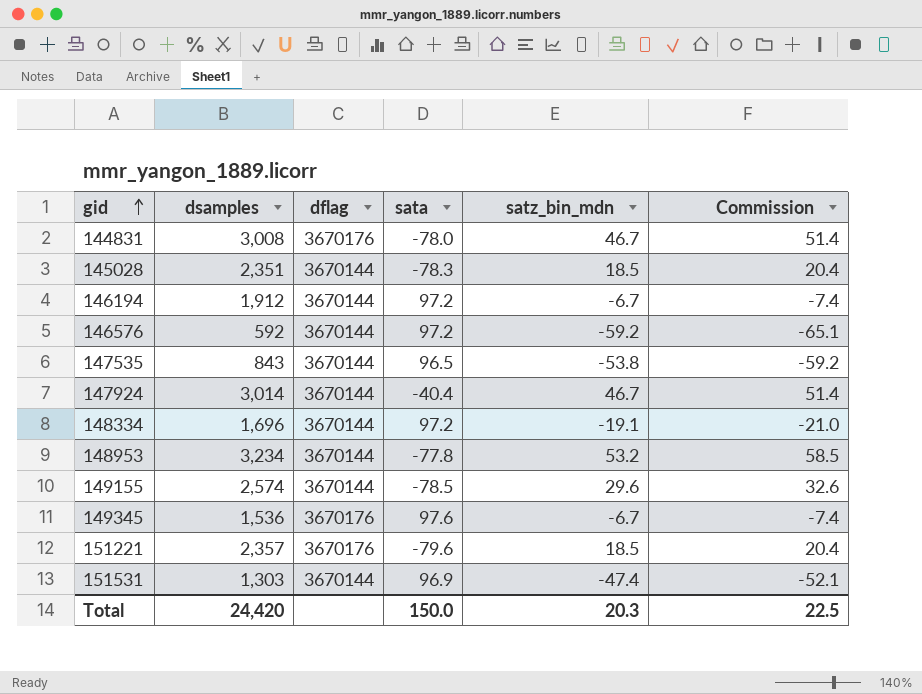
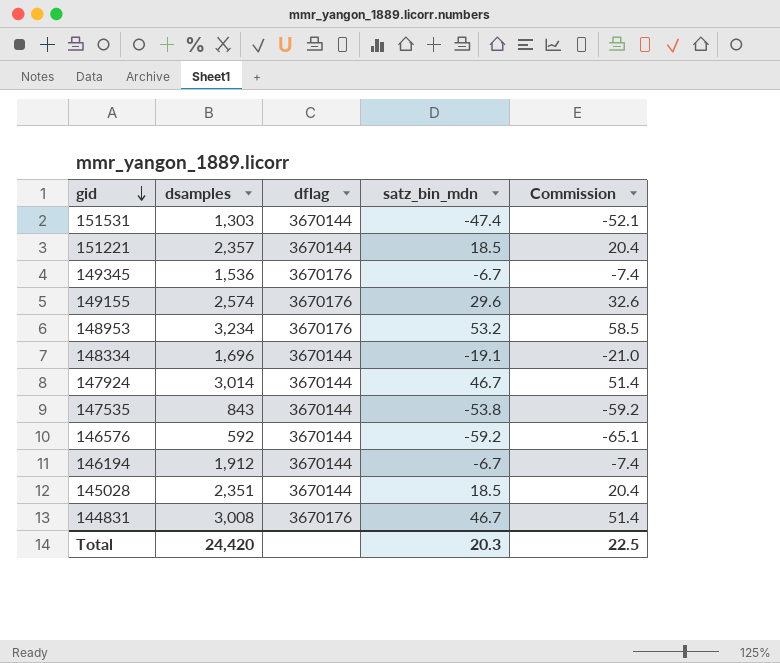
row order: gid ascending -> gid descending
column sata | position: 4 -> none
151221 | dflag: 3670176 -> 3670144
149155 | dflag: 3670144 -> 3670176
148953 | dflag: 3670144 -> 3670176

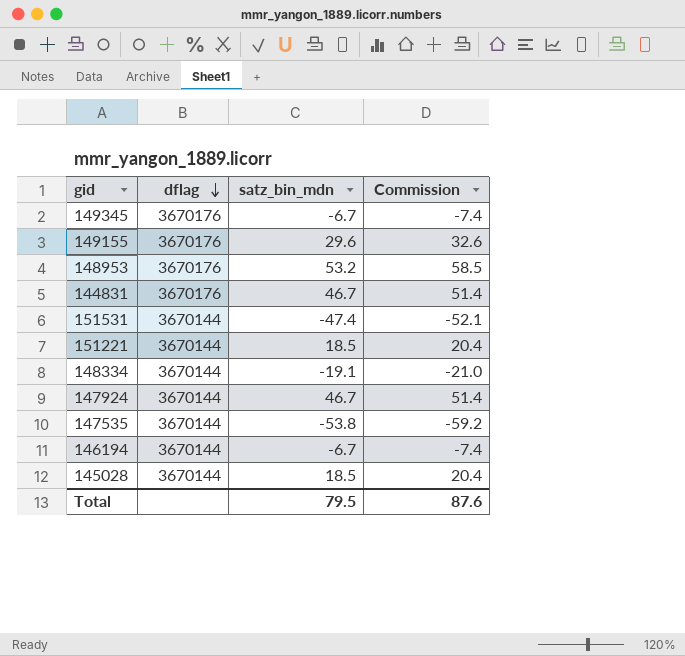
row order: gid descending -> dflag descending
column dsamples | position: 2 -> none
row 146576: 592 | 3670144 | -59.2 | -65.1 -> none
Total | satz_bin_mdn: 20.3 -> 79.5
Total | Commission: 22.5 -> 87.6

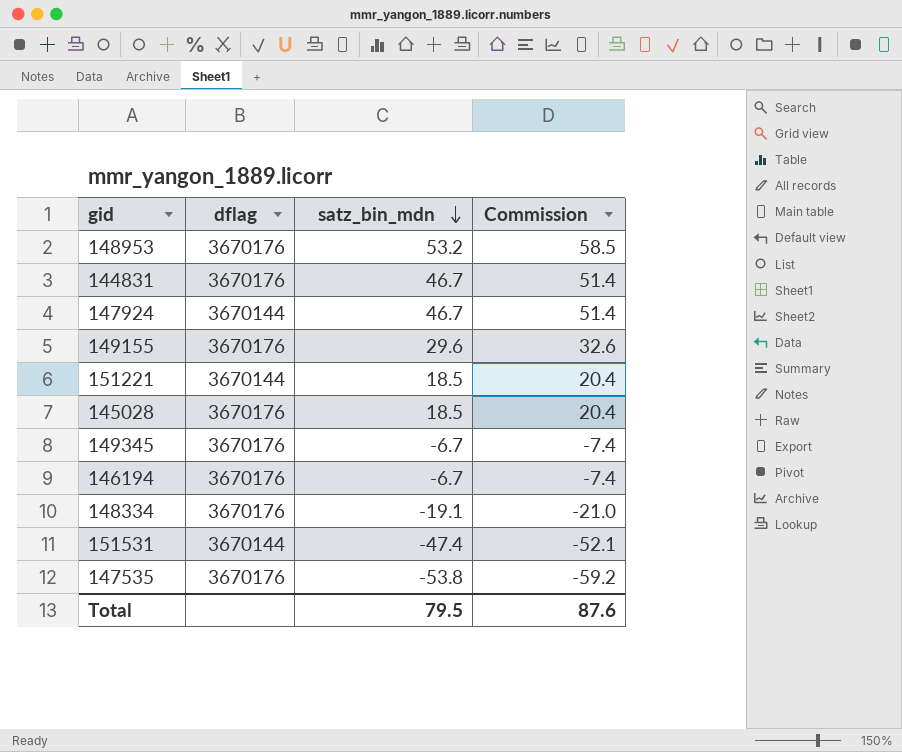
row order: dflag descending -> satz_bin_mdn descending
145028 | dflag: 3670144 -> 3670176
146194 | dflag: 3670144 -> 3670176
148334 | dflag: 3670144 -> 3670176
147535 | dflag: 3670144 -> 3670176

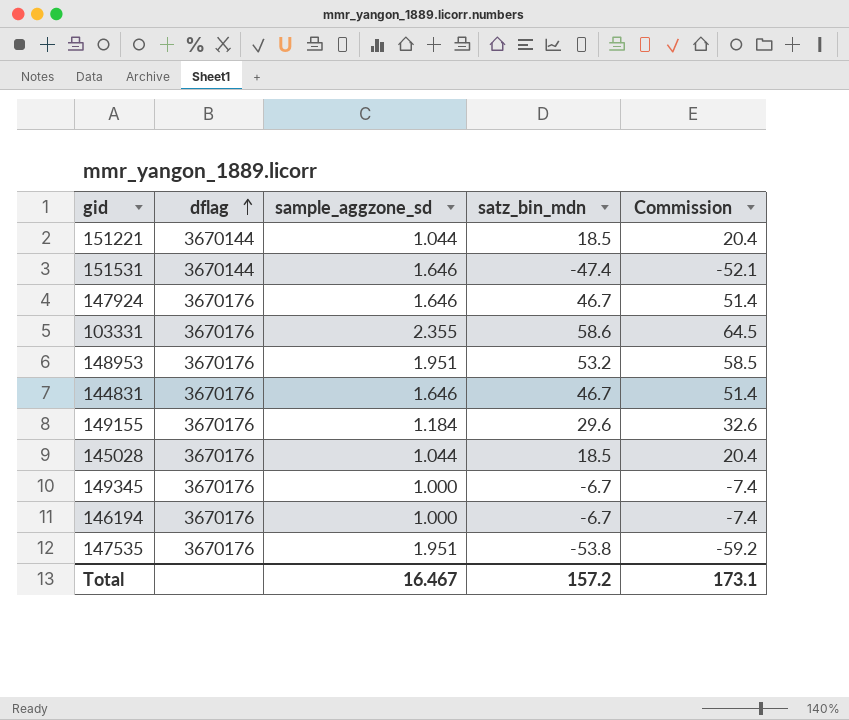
row order: satz_bin_mdn descending -> dflag ascending
column sample_aggzone_sd | position: none -> 3
row 148334: 3670176 | -19.1 | -21.0 -> none
147924 | dflag: 3670144 -> 3670176
row 103331: none -> 3670176 | 2.355 | 58.6 | 64.5
Total | satz_bin_mdn: 79.5 -> 157.2
Total | Commission: 87.6 -> 173.1

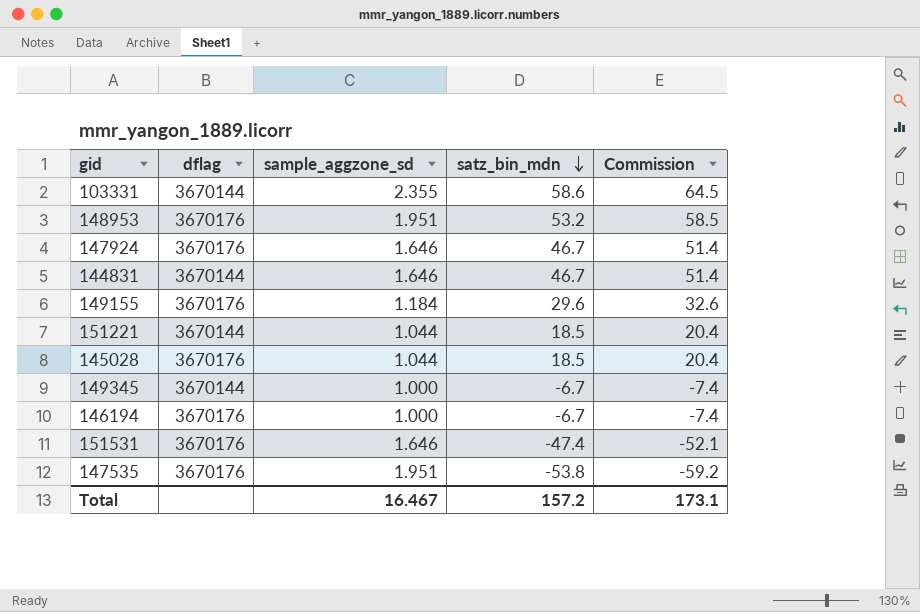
row order: dflag ascending -> satz_bin_mdn descending
103331 | dflag: 3670176 -> 3670144
144831 | dflag: 3670176 -> 3670144
149345 | dflag: 3670176 -> 3670144
151531 | dflag: 3670144 -> 3670176

